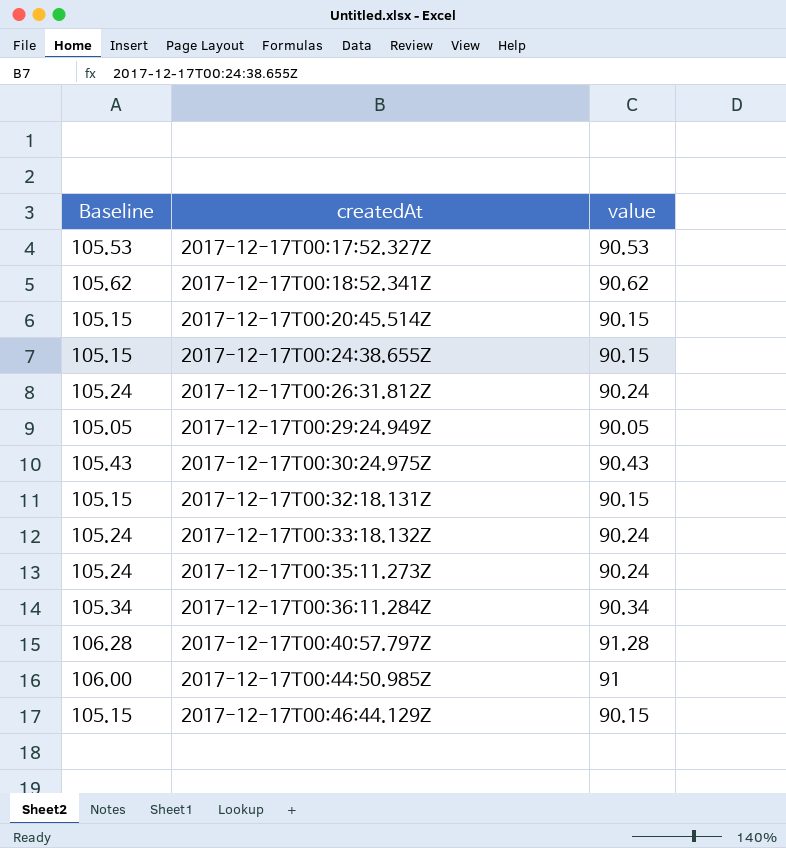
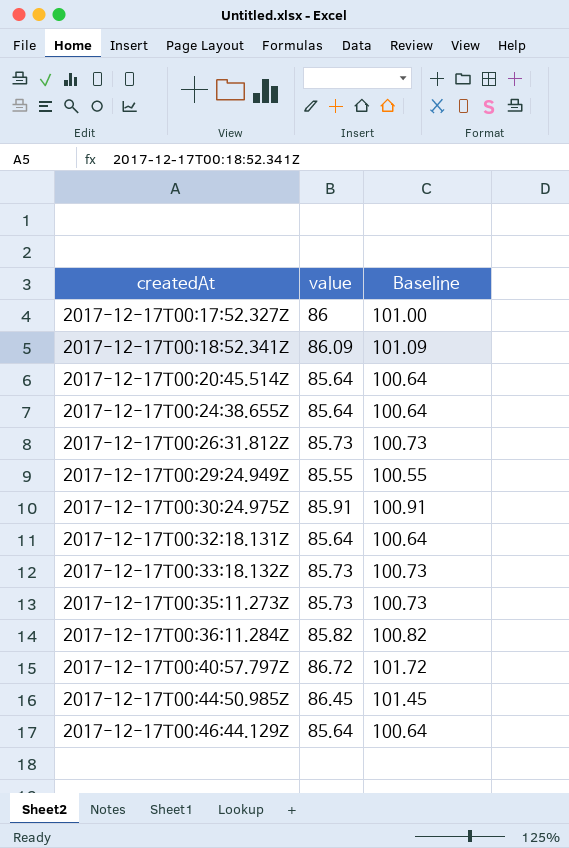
column Baseline | position: 1 -> 3
2017-12-17T00:17:52.327Z | value: 90.53 -> 86
2017-12-17T00:17:52.327Z | Baseline: 105.53 -> 101.00
2017-12-17T00:18:52.341Z | value: 90.62 -> 86.09
2017-12-17T00:18:52.341Z | Baseline: 105.62 -> 101.09
2017-12-17T00:20:45.514Z | value: 90.15 -> 85.64
2017-12-17T00:20:45.514Z | Baseline: 105.15 -> 100.64
2017-12-17T00:24:38.655Z | value: 90.15 -> 85.64
2017-12-17T00:24:38.655Z | Baseline: 105.15 -> 100.64
2017-12-17T00:26:31.812Z | value: 90.24 -> 85.73
2017-12-17T00:26:31.812Z | Baseline: 105.24 -> 100.73
2017-12-17T00:29:24.949Z | value: 90.05 -> 85.55
2017-12-17T00:29:24.949Z | Baseline: 105.05 -> 100.55
2017-12-17T00:30:24.975Z | value: 90.43 -> 85.91
2017-12-17T00:30:24.975Z | Baseline: 105.43 -> 100.91
2017-12-17T00:32:18.131Z | value: 90.15 -> 85.64
2017-12-17T00:32:18.131Z | Baseline: 105.15 -> 100.64
2017-12-17T00:33:18.132Z | value: 90.24 -> 85.73
2017-12-17T00:33:18.132Z | Baseline: 105.24 -> 100.73
2017-12-17T00:35:11.273Z | value: 90.24 -> 85.73
2017-12-17T00:35:11.273Z | Baseline: 105.24 -> 100.73
2017-12-17T00:36:11.284Z | value: 90.34 -> 85.82
2017-12-17T00:36:11.284Z | Baseline: 105.34 -> 100.82
2017-12-17T00:40:57.797Z | value: 91.28 -> 86.72
2017-12-17T00:40:57.797Z | Baseline: 106.28 -> 101.72
2017-12-17T00:44:50.985Z | value: 91 -> 86.45
2017-12-17T00:44:50.985Z | Baseline: 106.00 -> 101.45
2017-12-17T00:46:44.129Z | value: 90.15 -> 85.64
2017-12-17T00:46:44.129Z | Baseline: 105.15 -> 100.64

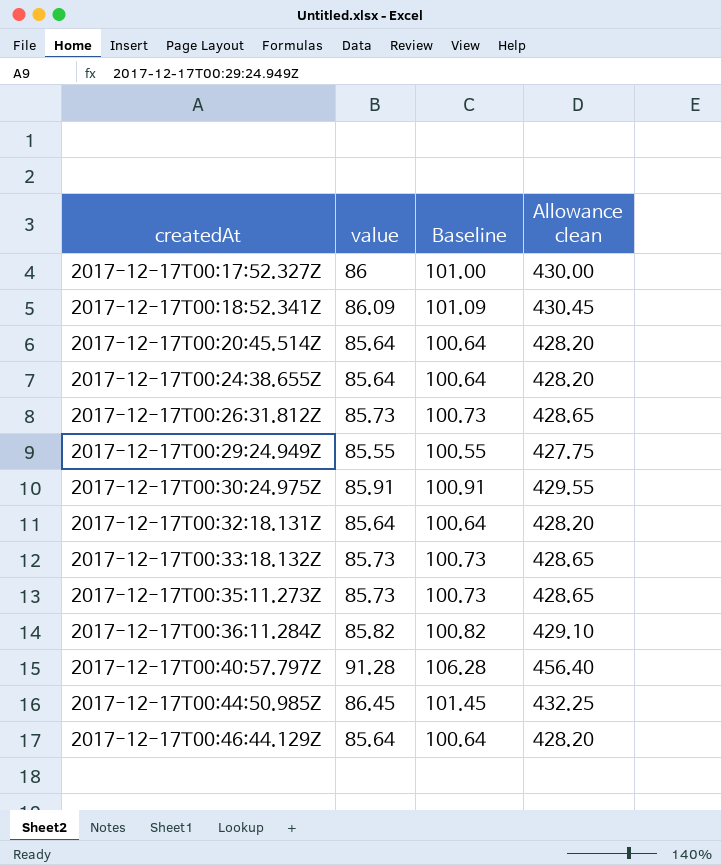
column Allowance clean | formula: none -> [value] * 5
2017-12-17T00:40:57.797Z | value: 86.72 -> 91.28
2017-12-17T00:40:57.797Z | Baseline: 101.72 -> 106.28

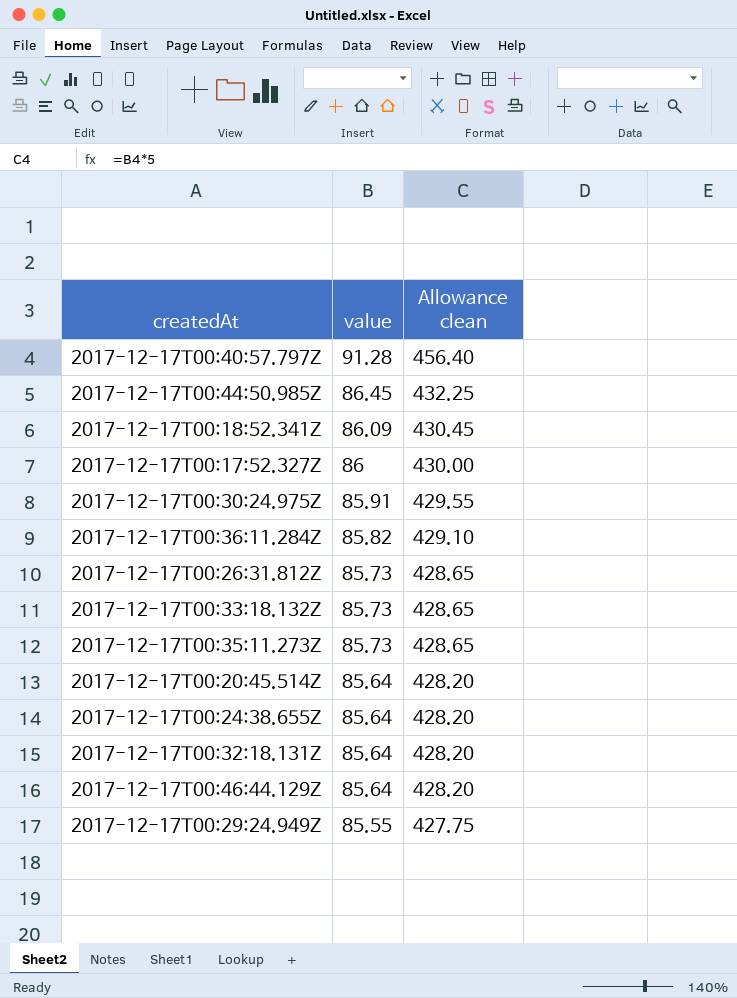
row order: createdAt ascending -> value descending
column Baseline | formula: [value] + 15 -> none

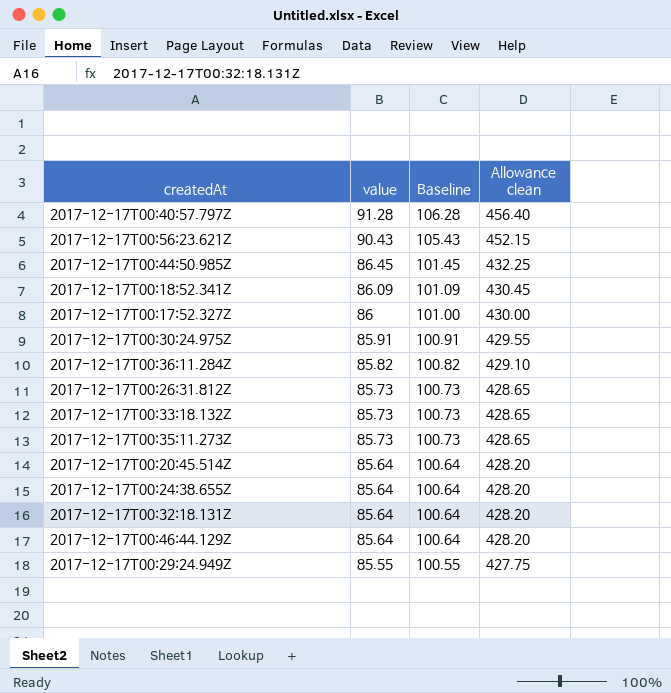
column Baseline | formula: none -> [value] + 15
row 2017-12-17T00:56:23.621Z: none -> 90.43 | 105.43 | 452.15

